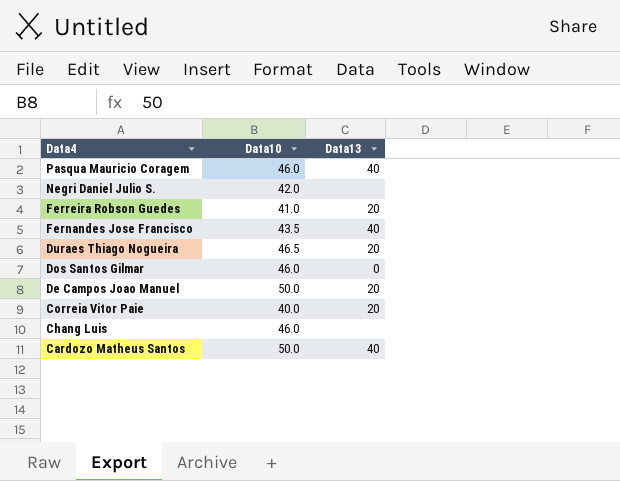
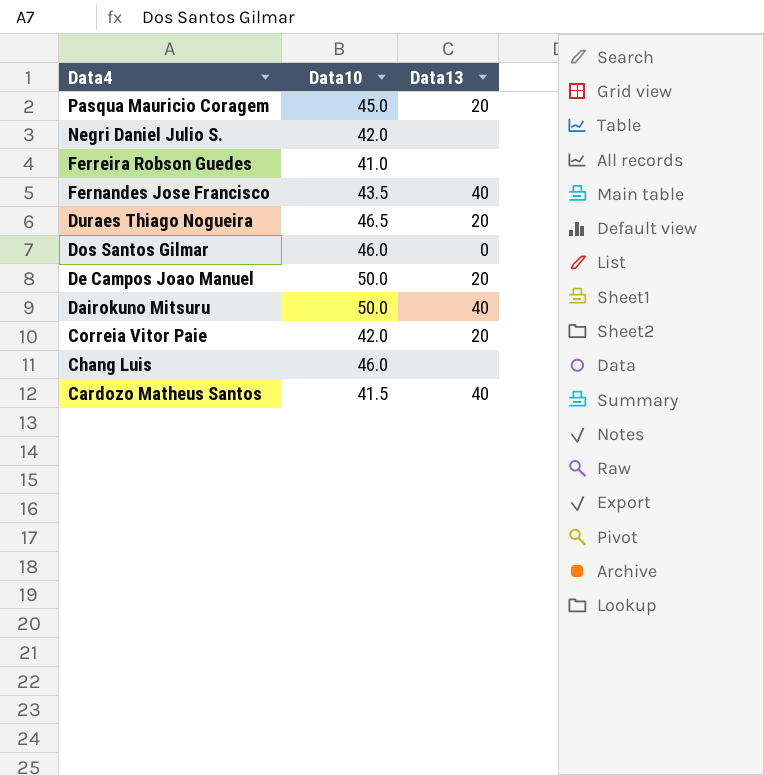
Pasqua Mauricio Coragem | Data10: 46.0 -> 45.0
Pasqua Mauricio Coragem | Data13: 40 -> 20
Ferreira Robson Guedes | Data13: 20 -> none
row Dairokuno Mitsuru: none -> 50.0 | 40
Correia Vitor Paie | Data10: 40.0 -> 42.0
Cardozo Matheus Santos | Data10: 50.0 -> 41.5

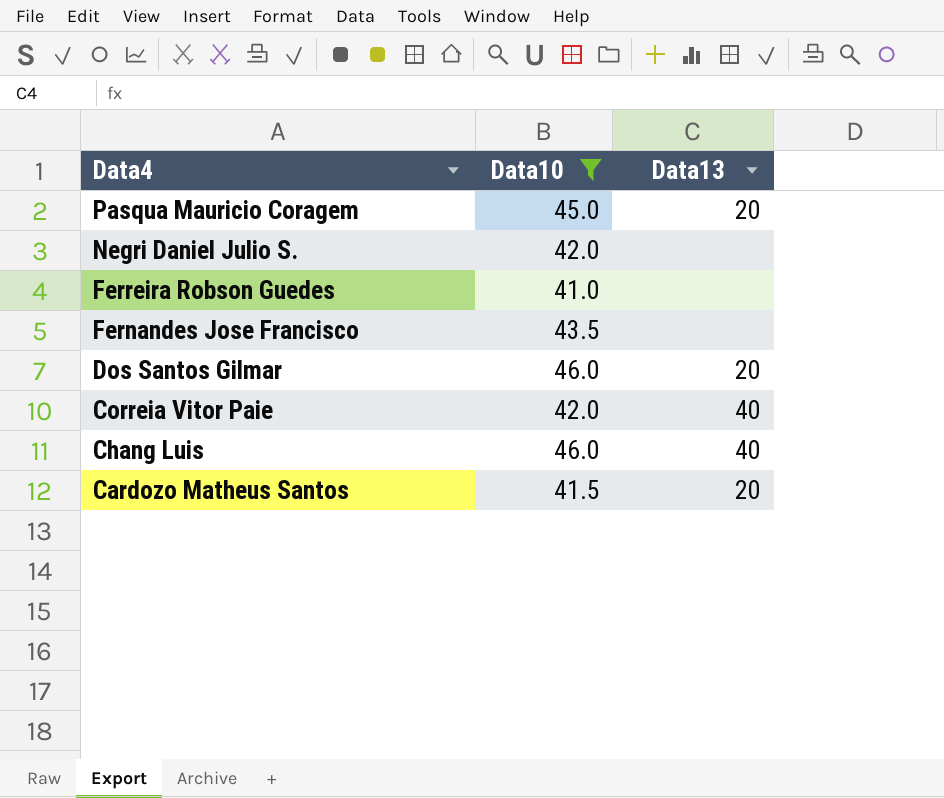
filter: none -> Data10 <= 46.0
Fernandes Jose Francisco | Data13: 40 -> none
Dos Santos Gilmar | Data13: 0 -> 20
Correia Vitor Paie | Data13: 20 -> 40
Chang Luis | Data13: none -> 40
Cardozo Matheus Santos | Data13: 40 -> 20

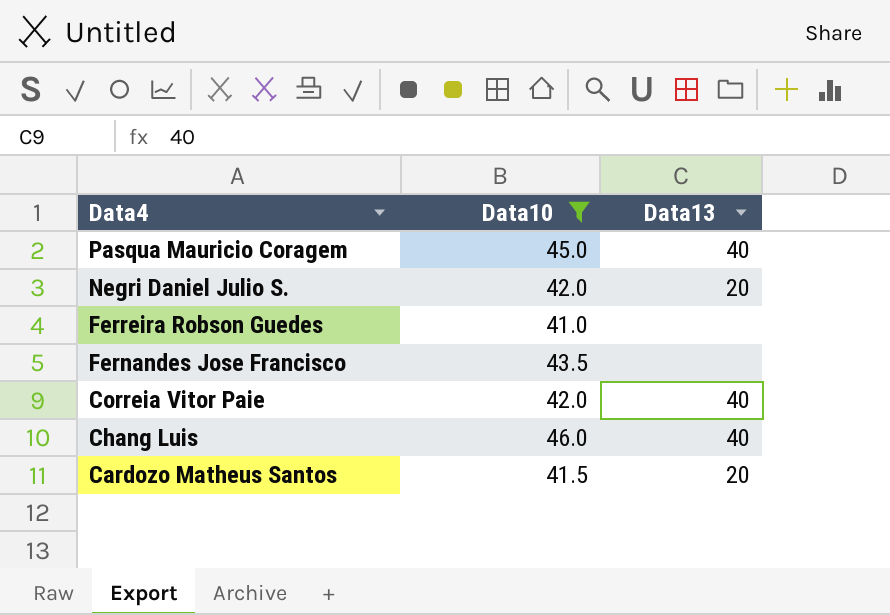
row Dos Santos Gilmar: 46.0 | 20 -> none
Pasqua Mauricio Coragem | Data13: 20 -> 40
Negri Daniel Julio S. | Data13: none -> 20

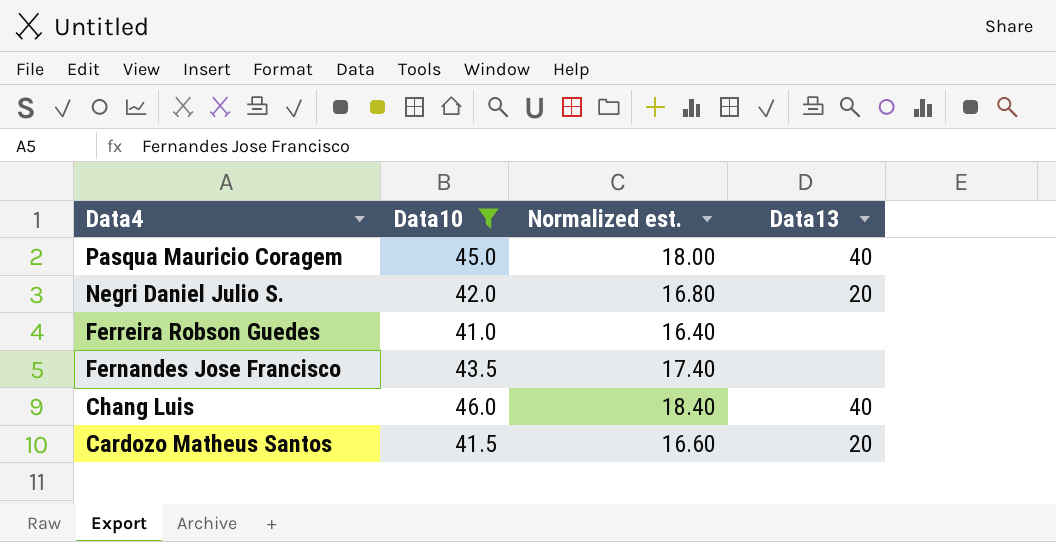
column Normalized est. | formula: none -> [Data10] * 0.4
row Correia Vitor Paie: 42.0 | 40 -> none

